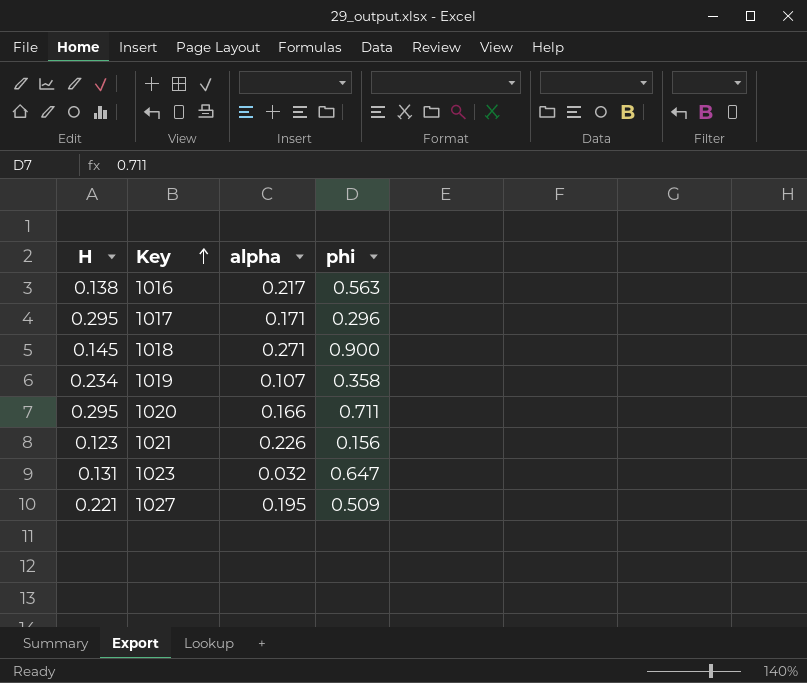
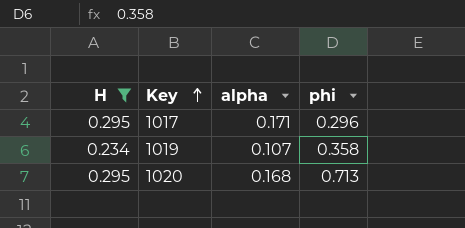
filter: none -> H >= 0.234
1020 | alpha: 0.166 -> 0.168
1020 | phi: 0.711 -> 0.713

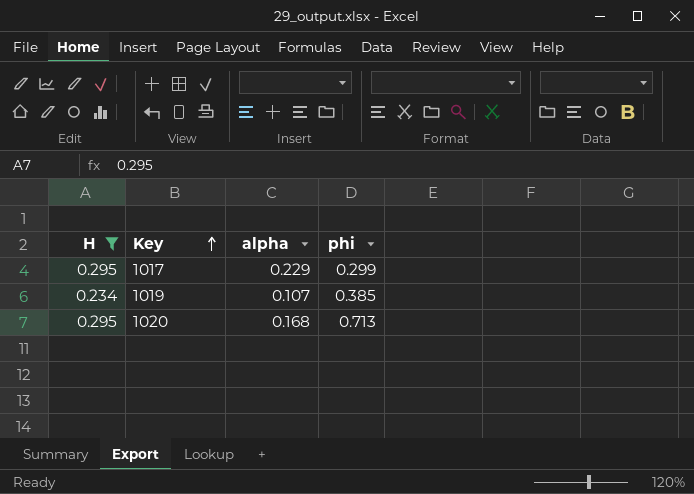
1017 | alpha: 0.171 -> 0.229
1017 | phi: 0.296 -> 0.299
1019 | phi: 0.358 -> 0.385

